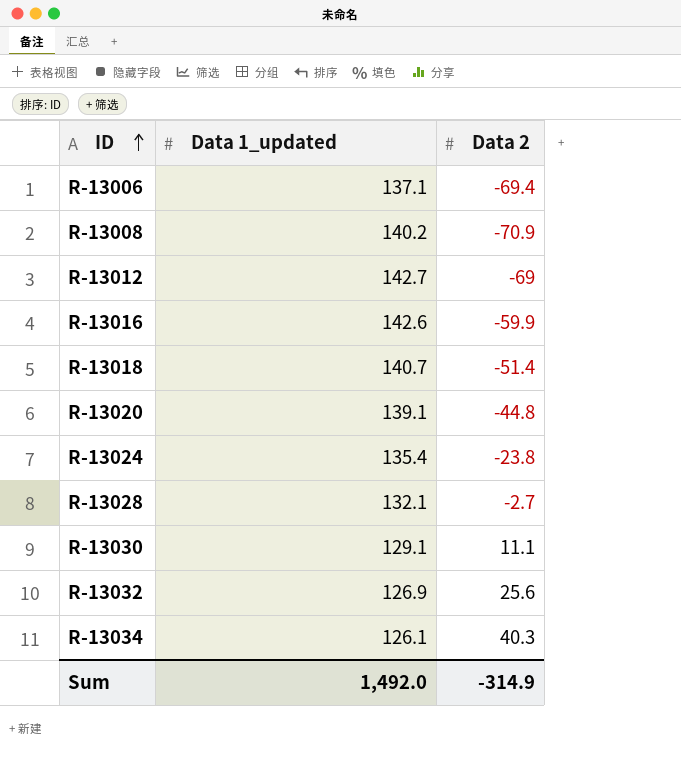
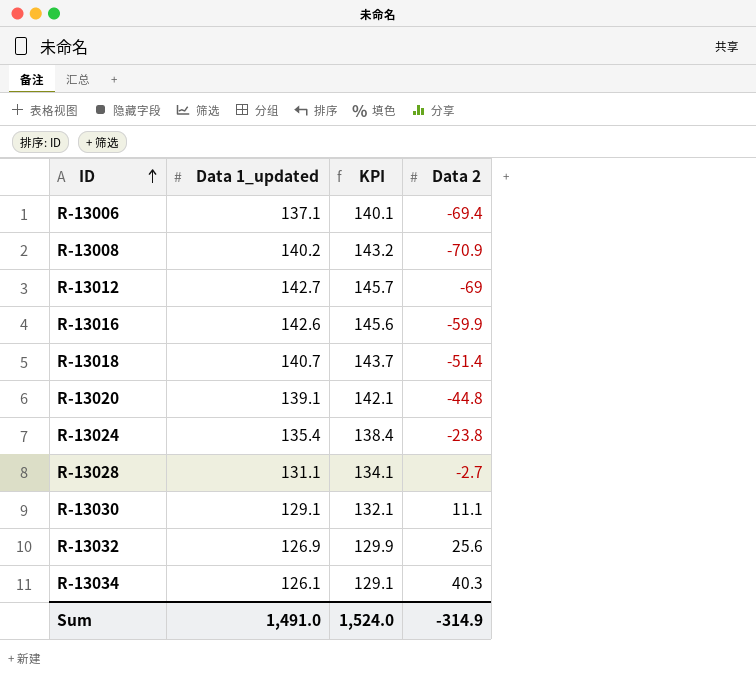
column KPI | formula: none -> [Data 1_updated] + 3
R-13028 | Data 1_updated: 132.1 -> 131.1
Sum | Data 1_updated: 1,492.0 -> 1,491.0

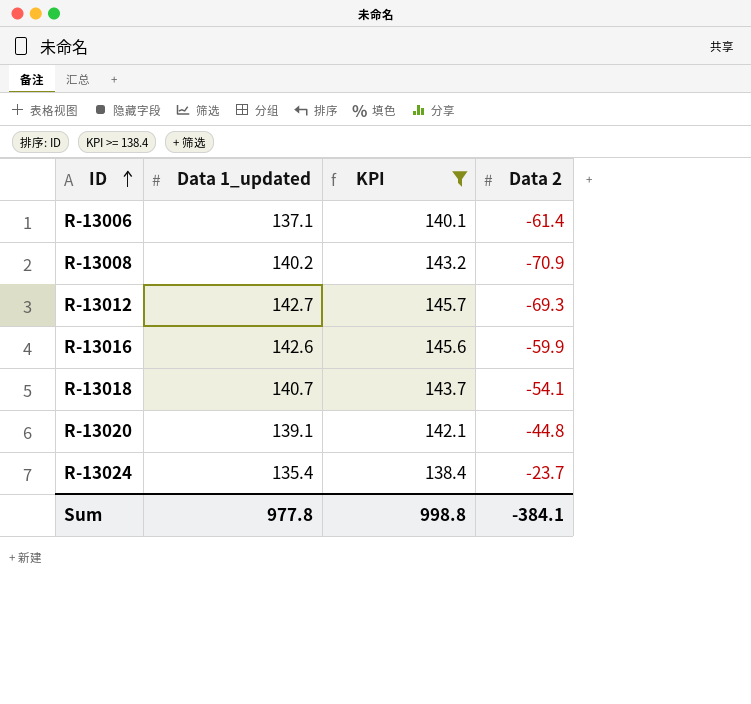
filter: none -> KPI >= 138.4
R-13006 | Data 2: -69.4 -> -61.4
R-13012 | Data 2: -69 -> -69.3
R-13018 | Data 2: -51.4 -> -54.1
R-13024 | Data 2: -23.8 -> -23.7
Sum | Data 1_updated: 1,491.0 -> 977.8
Sum | KPI: 1,524.0 -> 998.8
Sum | Data 2: -314.9 -> -384.1

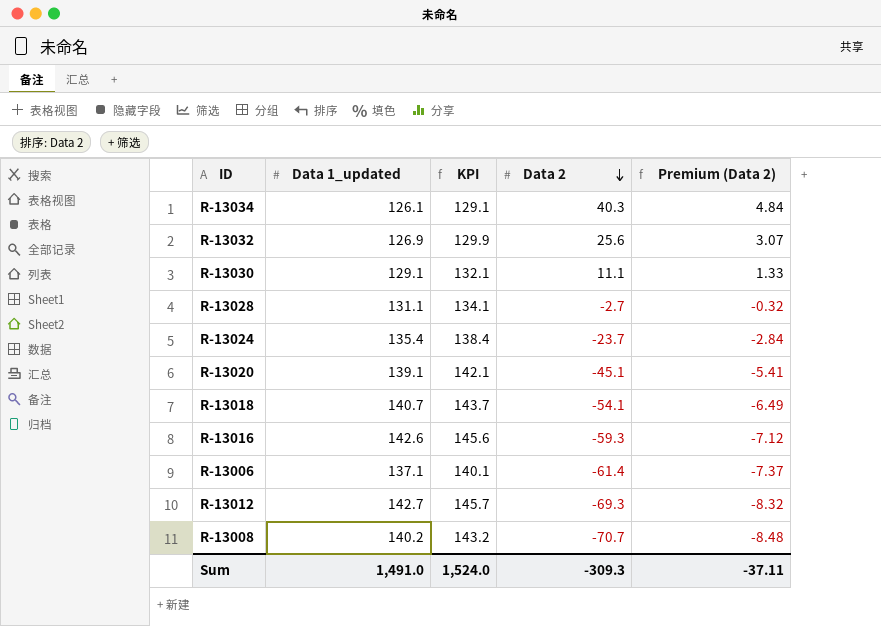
filter: KPI >= 138.4 -> none
row order: ID ascending -> Data 2 descending
column Premium (Data 2) | formula: none -> [Data 2] * 0.12
R-13020 | Data 2: -44.8 -> -45.1
R-13016 | Data 2: -59.9 -> -59.3
R-13008 | Data 2: -70.9 -> -70.7
Sum | Data 1_updated: 977.8 -> 1,491.0
Sum | KPI: 998.8 -> 1,524.0
Sum | Data 2: -384.1 -> -309.3

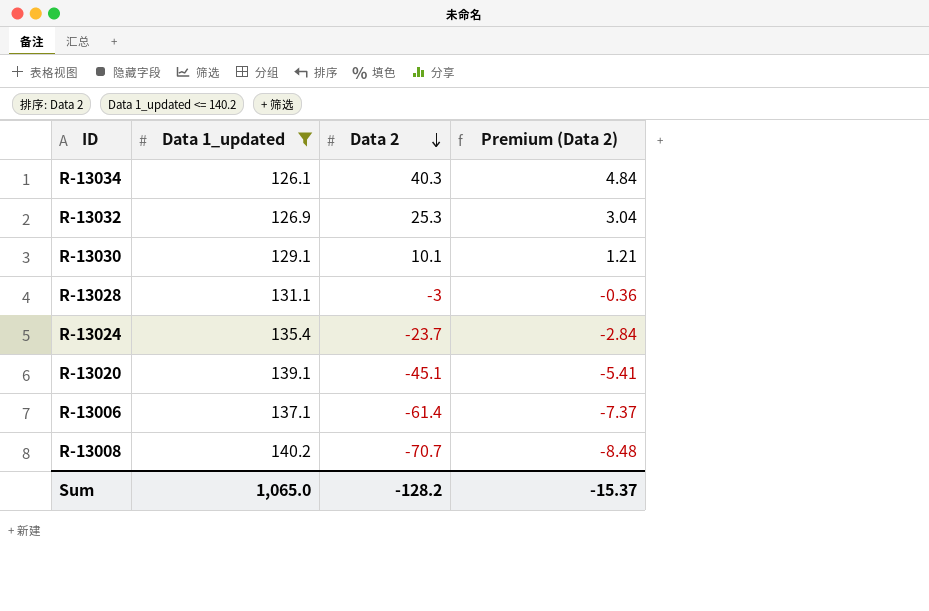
filter: none -> Data 1_updated <= 140.2
column KPI | formula: [Data 1_updated] + 3 -> none
R-13032 | Data 2: 25.6 -> 25.3
R-13032 | Premium (Data 2): 3.07 -> 3.04
R-13030 | Data 2: 11.1 -> 10.1
R-13030 | Premium (Data 2): 1.33 -> 1.21
R-13028 | Data 2: -2.7 -> -3
R-13028 | Premium (Data 2): -0.32 -> -0.36
Sum | Data 1_updated: 1,491.0 -> 1,065.0
Sum | Data 2: -309.3 -> -128.2
Sum | Premium (Data 2): -37.11 -> -15.37

